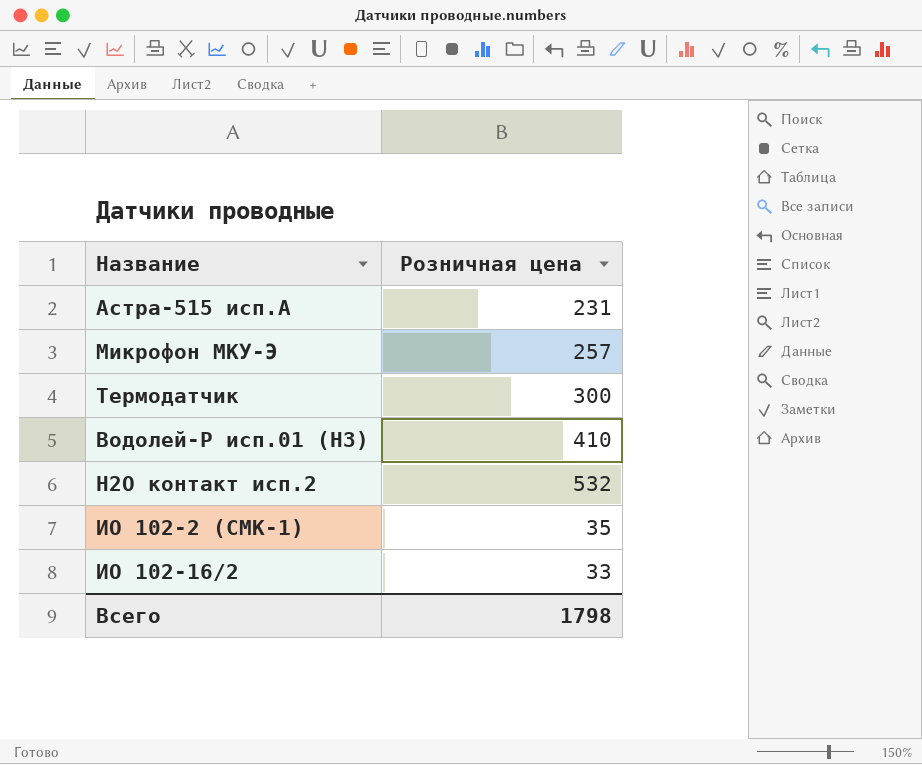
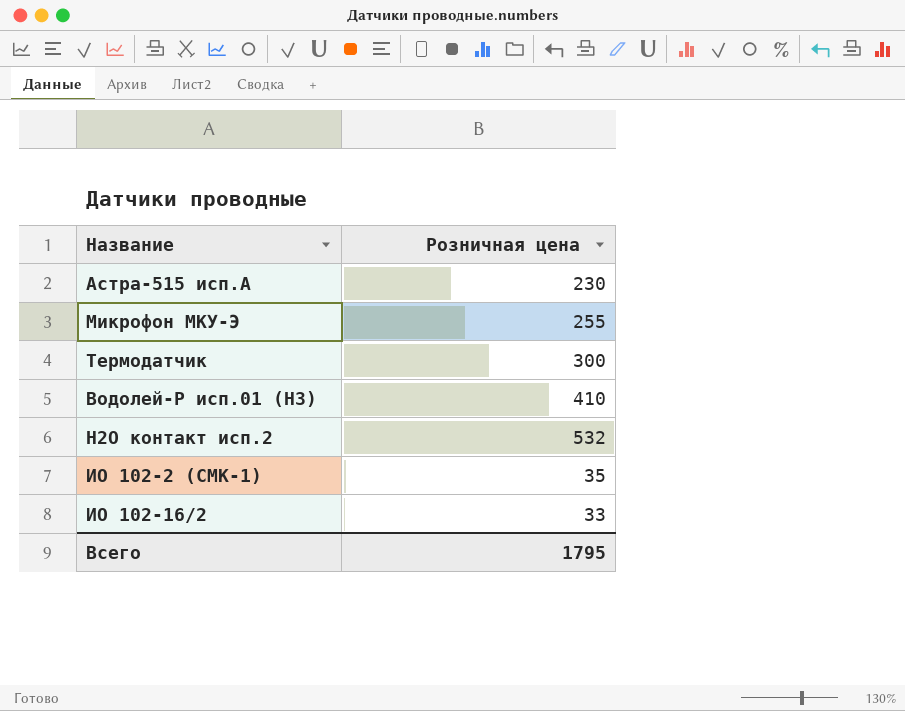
Астра-515 исп.А | Розничная цена: 231 -> 230
Микрофон МКУ-Э | Розничная цена: 257 -> 255
Всего | Розничная цена: 1798 -> 1795

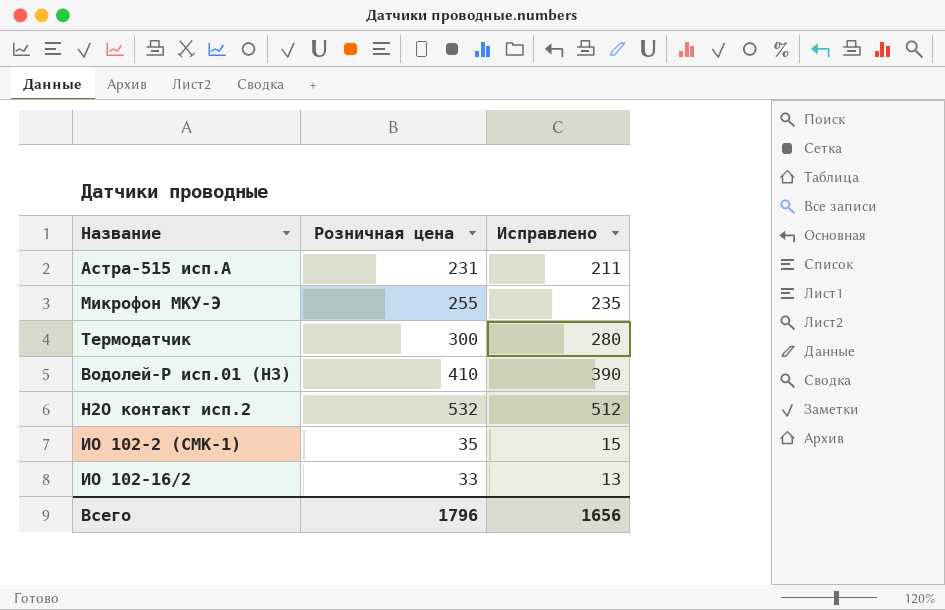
column Исправлено | formula: none -> [Розничная цена] - 20
Астра-515 исп.А | Розничная цена: 230 -> 231
Всего | Розничная цена: 1795 -> 1796

